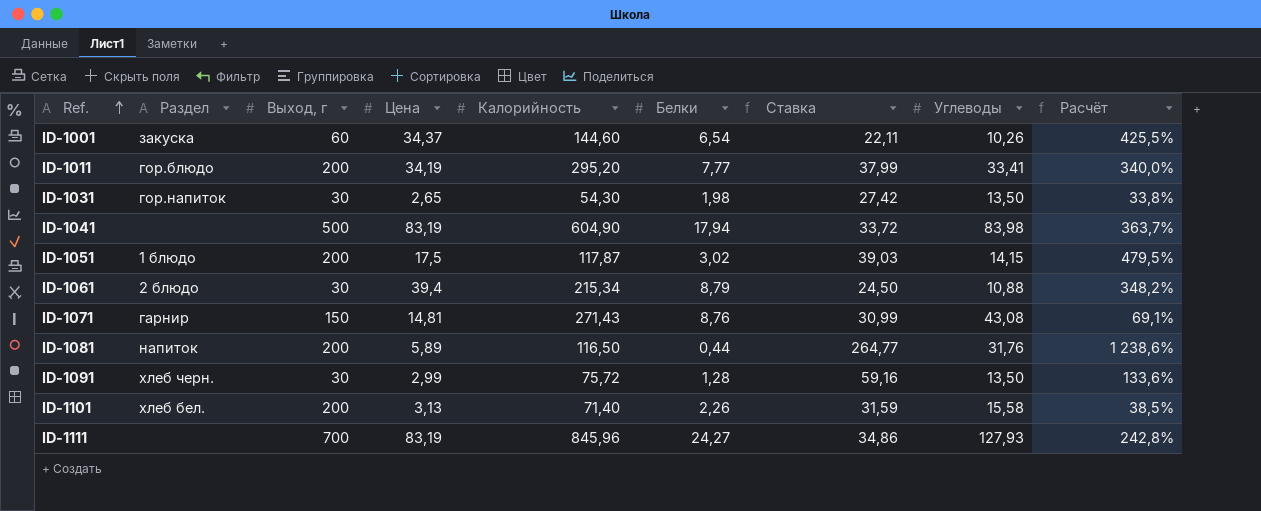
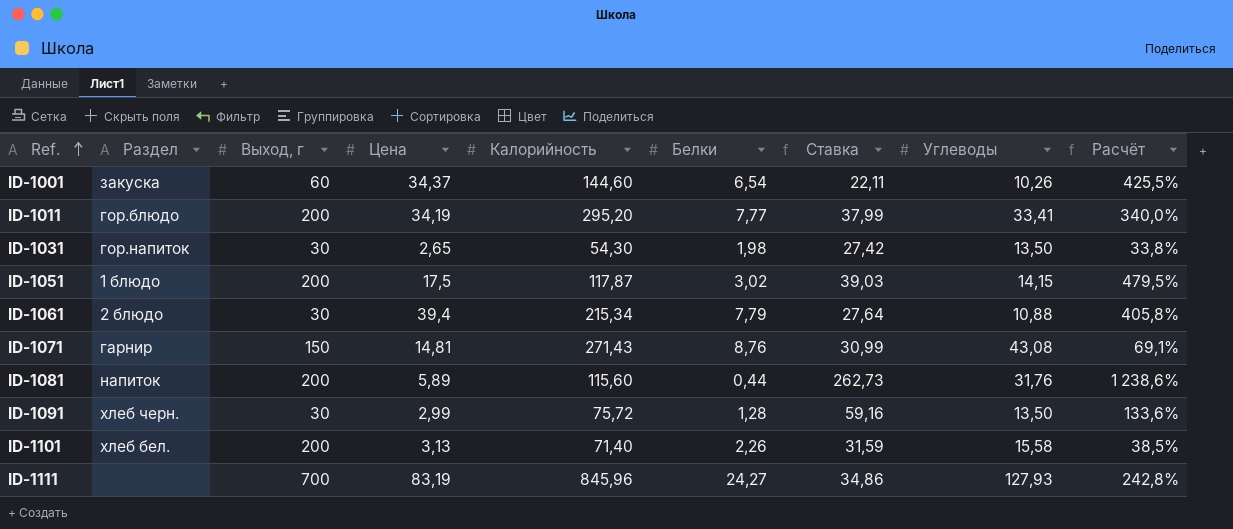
row ID-1041: none | 500 | 83,19 | 604,90 | 17,94 | 33,72 | 83,98 | 363,7% -> none
ID-1061 | Белки: 8,79 -> 7,79
ID-1061 | Ставка: 24,50 -> 27,64
ID-1061 | Расчёт: 348,2% -> 405,8%
ID-1081 | Калорийность: 116,50 -> 115,60
ID-1081 | Ставка: 264,77 -> 262,73

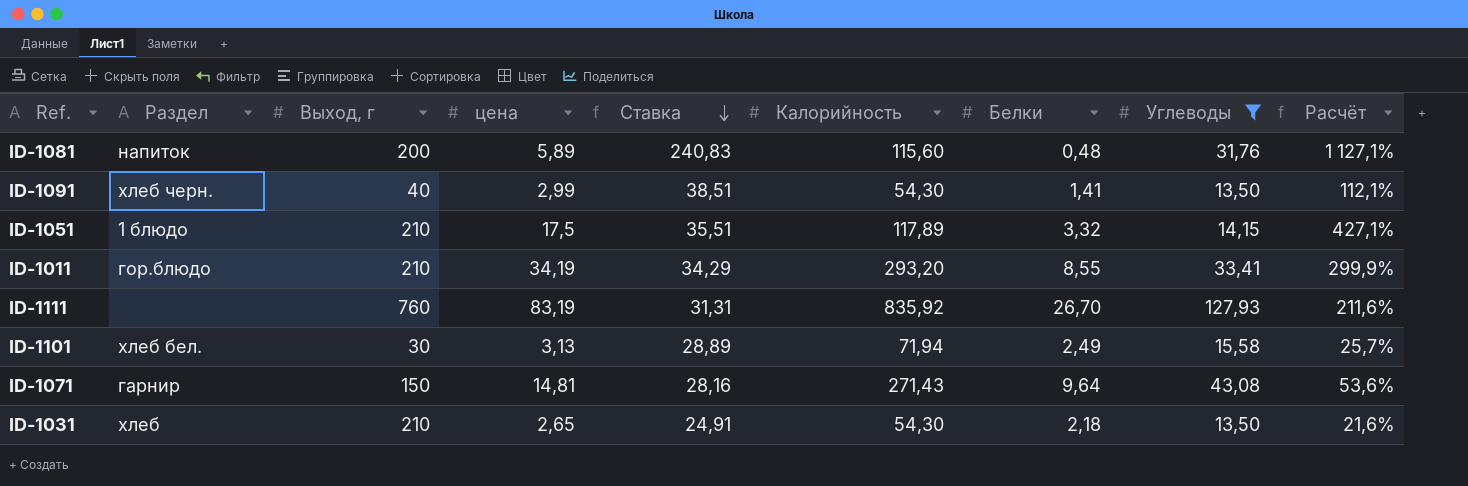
filter: none -> Углеводы >= 13,50
row order: Ref. ascending -> Ставка descending
column name: Цена -> цена
column Ставка | position: 7 -> 5
ID-1081 | Ставка: 262,73 -> 240,83
ID-1081 | Белки: 0,44 -> 0,48
ID-1081 | Расчёт: 1 238,6% -> 1 127,1%
ID-1091 | Выход, г: 30 -> 40
ID-1091 | Ставка: 59,16 -> 38,51
ID-1091 | Калорийность: 75,72 -> 54,30
ID-1091 | Белки: 1,28 -> 1,41
ID-1091 | Расчёт: 133,6% -> 112,1%
ID-1051 | Выход, г: 200 -> 210
ID-1051 | Ставка: 39,03 -> 35,51
ID-1051 | Калорийность: 117,87 -> 117,89
ID-1051 | Белки: 3,02 -> 3,32
ID-1051 | Расчёт: 479,5% -> 427,1%
ID-1011 | Выход, г: 200 -> 210
ID-1011 | Ставка: 37,99 -> 34,29
ID-1011 | Калорийность: 295,20 -> 293,20
ID-1011 | Белки: 7,77 -> 8,55
ID-1011 | Расчёт: 340,0% -> 299,9%
ID-1111 | Выход, г: 700 -> 760
ID-1111 | Ставка: 34,86 -> 31,31
ID-1111 | Калорийность: 845,96 -> 835,92
ID-1111 | Белки: 24,27 -> 26,70
ID-1111 | Расчёт: 242,8% -> 211,6%
ID-1101 | Выход, г: 200 -> 30
ID-1101 | Ставка: 31,59 -> 28,89
ID-1101 | Калорийность: 71,40 -> 71,94
ID-1101 | Белки: 2,26 -> 2,49
ID-1101 | Расчёт: 38,5% -> 25,7%
ID-1071 | Ставка: 30,99 -> 28,16
ID-1071 | Белки: 8,76 -> 9,64
ID-1071 | Расчёт: 69,1% -> 53,6%
ID-1031 | Раздел: гор.напиток -> хлеб
ID-1031 | Выход, г: 30 -> 210
ID-1031 | Ставка: 27,42 -> 24,91
ID-1031 | Белки: 1,98 -> 2,18
ID-1031 | Расчёт: 33,8% -> 21,6%

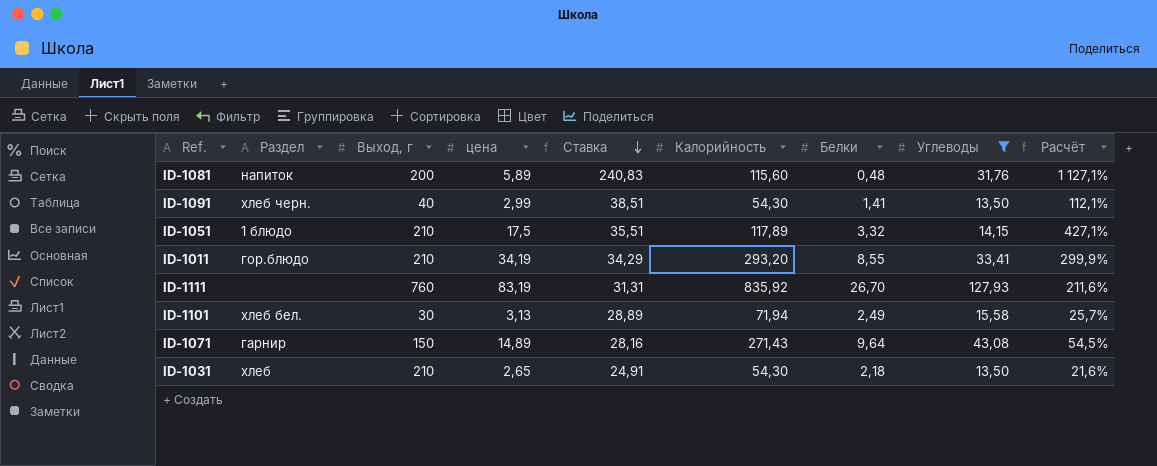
ID-1071 | цена: 14,81 -> 14,89
ID-1071 | Расчёт: 53,6% -> 54,5%

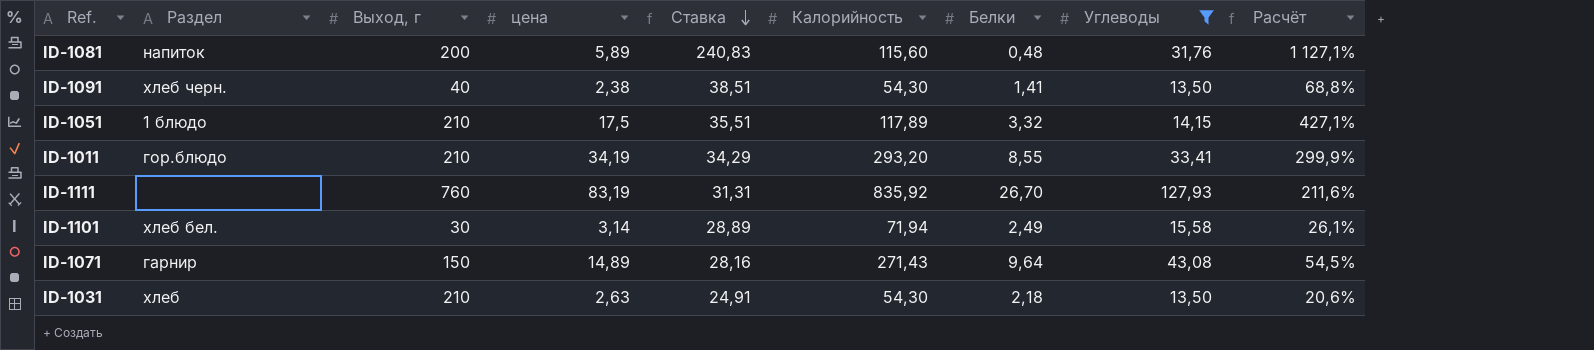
ID-1091 | цена: 2,99 -> 2,38
ID-1091 | Расчёт: 112,1% -> 68,8%
ID-1101 | цена: 3,13 -> 3,14
ID-1101 | Расчёт: 25,7% -> 26,1%
ID-1031 | цена: 2,65 -> 2,63
ID-1031 | Расчёт: 21,6% -> 20,6%

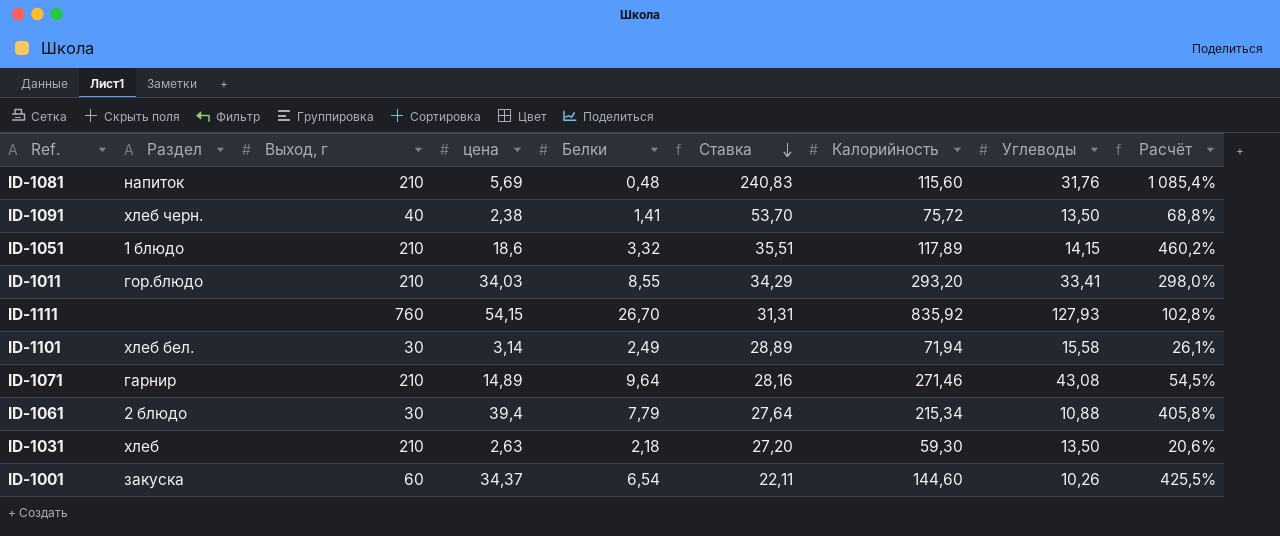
filter: Углеводы >= 13,50 -> none
column Белки | position: 7 -> 5
ID-1081 | Выход, г: 200 -> 210
ID-1081 | цена: 5,89 -> 5,69
ID-1081 | Расчёт: 1 127,1% -> 1 085,4%
ID-1091 | Ставка: 38,51 -> 53,70
ID-1091 | Калорийность: 54,30 -> 75,72
ID-1051 | цена: 17,5 -> 18,6
ID-1051 | Расчёт: 427,1% -> 460,2%
ID-1011 | цена: 34,19 -> 34,03
ID-1011 | Расчёт: 299,9% -> 298,0%
ID-1111 | цена: 83,19 -> 54,15
ID-1111 | Расчёт: 211,6% -> 102,8%
ID-1071 | Выход, г: 150 -> 210
ID-1071 | Калорийность: 271,43 -> 271,46
ID-1031 | Ставка: 24,91 -> 27,20
ID-1031 | Калорийность: 54,30 -> 59,30

